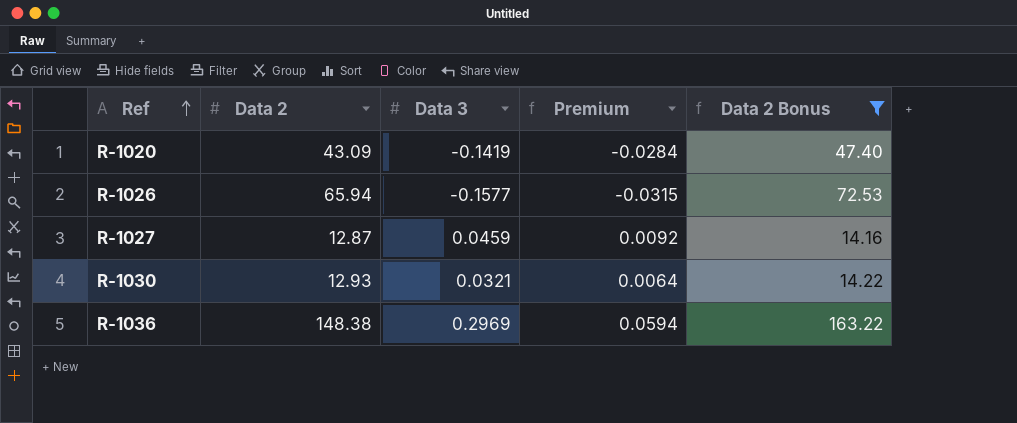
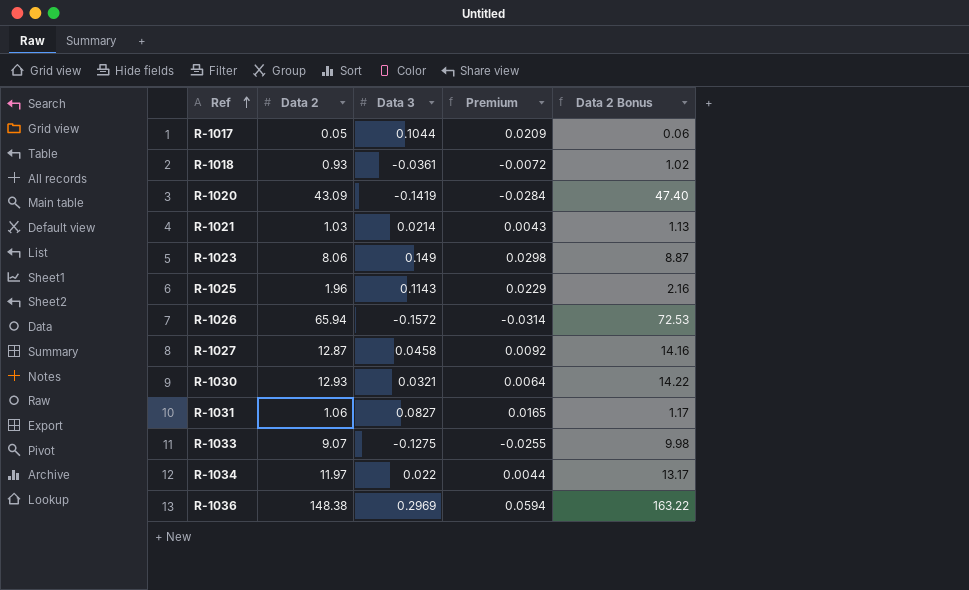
filter: Data 2 Bonus >= 14.16 -> none
R-1026 | Data 3: -0.1577 -> -0.1572
R-1026 | Premium: -0.0315 -> -0.0314
R-1027 | Data 3: 0.0459 -> 0.0458

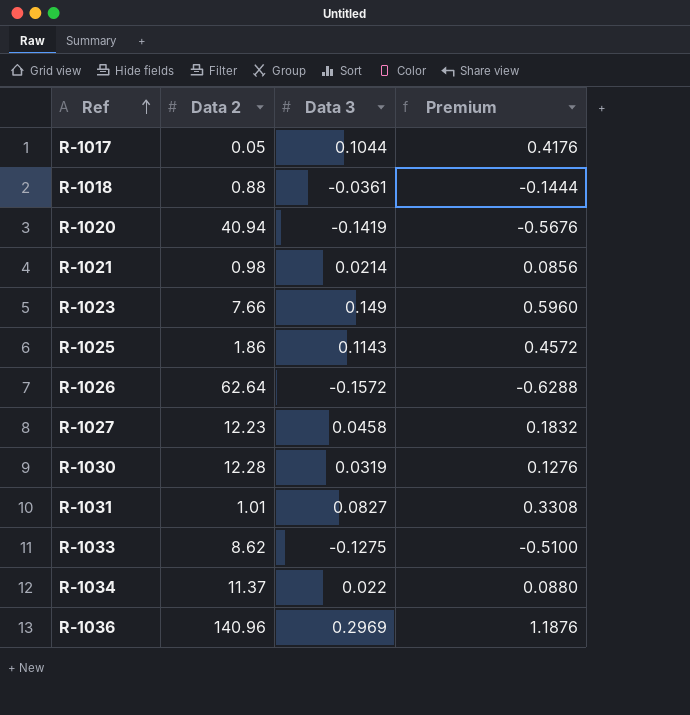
column Data 2 Bonus | formula: [Data 2] * 1.1 -> none
column Premium | formula: [Data 3] * 0.2 -> [Data 3] * 4
R-1018 | Data 2: 0.93 -> 0.88
R-1020 | Data 2: 43.09 -> 40.94
R-1021 | Data 2: 1.03 -> 0.98
R-1023 | Data 2: 8.06 -> 7.66
R-1025 | Data 2: 1.96 -> 1.86
R-1026 | Data 2: 65.94 -> 62.64
R-1027 | Data 2: 12.87 -> 12.23
R-1030 | Data 2: 12.93 -> 12.28
R-1030 | Data 3: 0.0321 -> 0.0319
R-1031 | Data 2: 1.06 -> 1.01
R-1033 | Data 2: 9.07 -> 8.62
R-1034 | Data 2: 11.97 -> 11.37
R-1036 | Data 2: 148.38 -> 140.96

